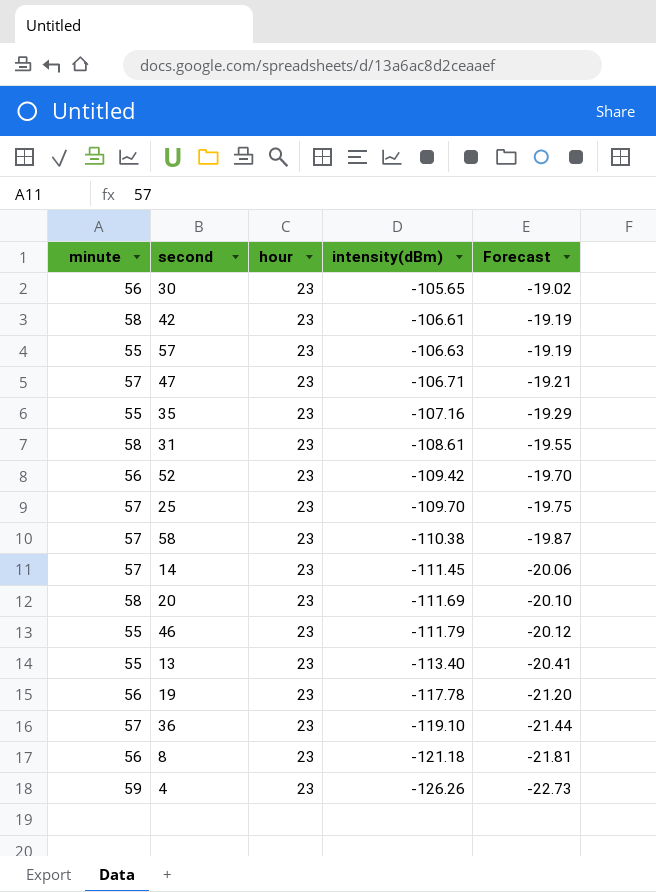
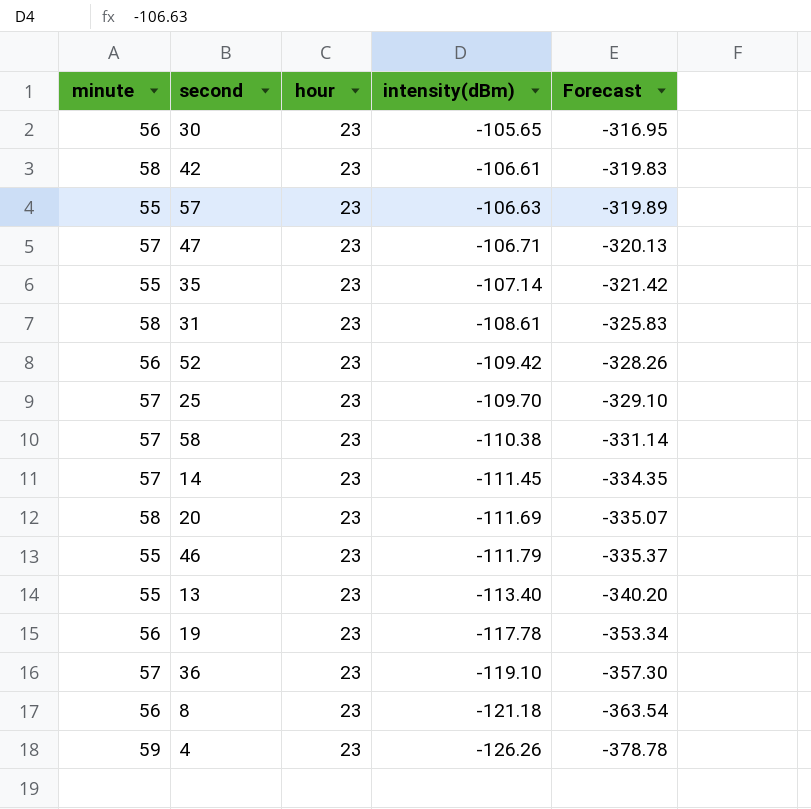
column Forecast | formula: [intensity(dBm)] * 0.18 -> [intensity(dBm)] * 3
35 | intensity(dBm): -107.16 -> -107.14

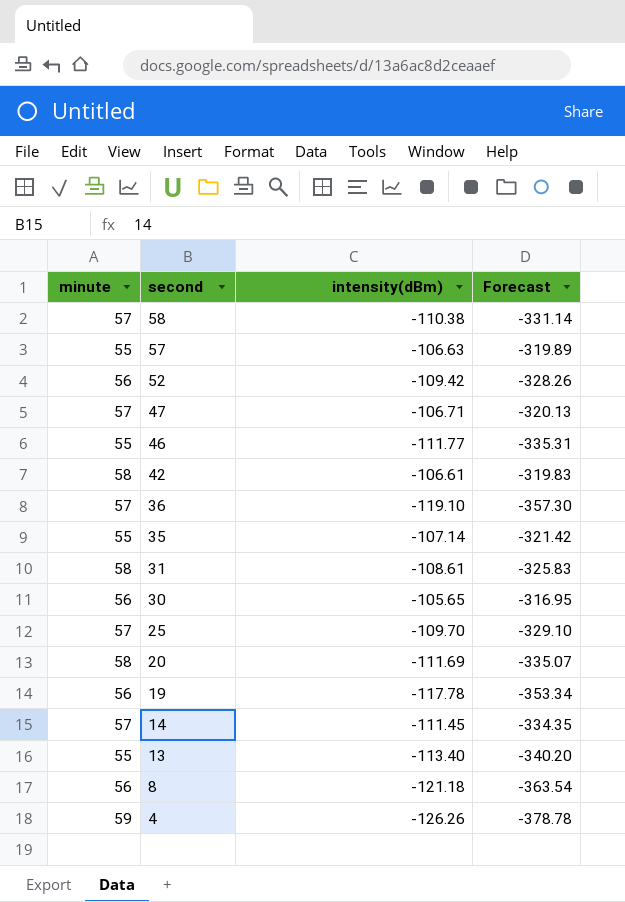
row order: intensity(dBm) descending -> second descending
column hour | position: 3 -> none
46 | intensity(dBm): -111.79 -> -111.77
46 | Forecast: -335.37 -> -335.31

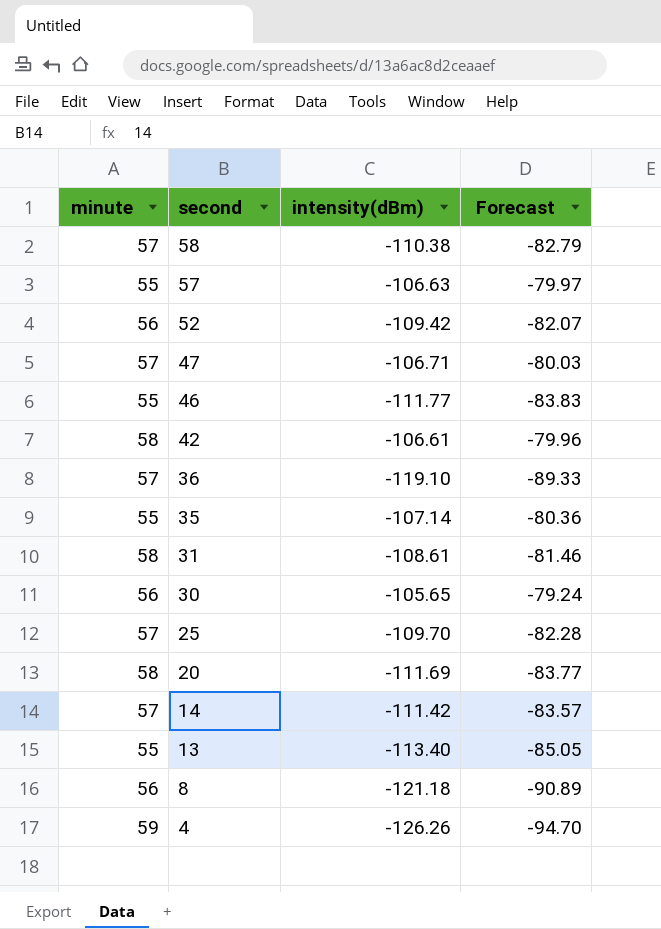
column Forecast | formula: [intensity(dBm)] * 3 -> [intensity(dBm)] * 0.75
row 19: 56 | -117.78 | -353.34 -> none
14 | intensity(dBm): -111.45 -> -111.42

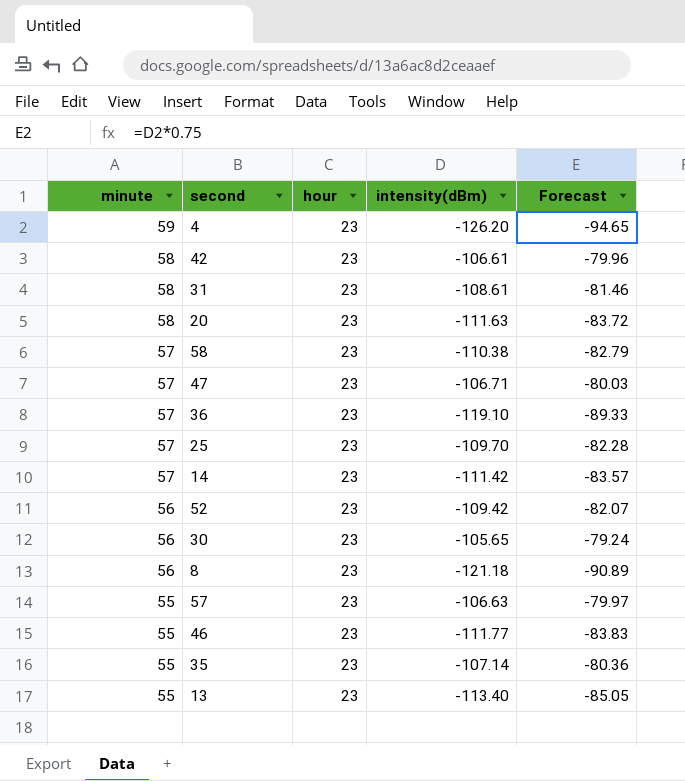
row order: second descending -> minute descending
column hour | position: none -> 3
4 | intensity(dBm): -126.26 -> -126.20
4 | Forecast: -94.70 -> -94.65
20 | intensity(dBm): -111.69 -> -111.63
20 | Forecast: -83.77 -> -83.72

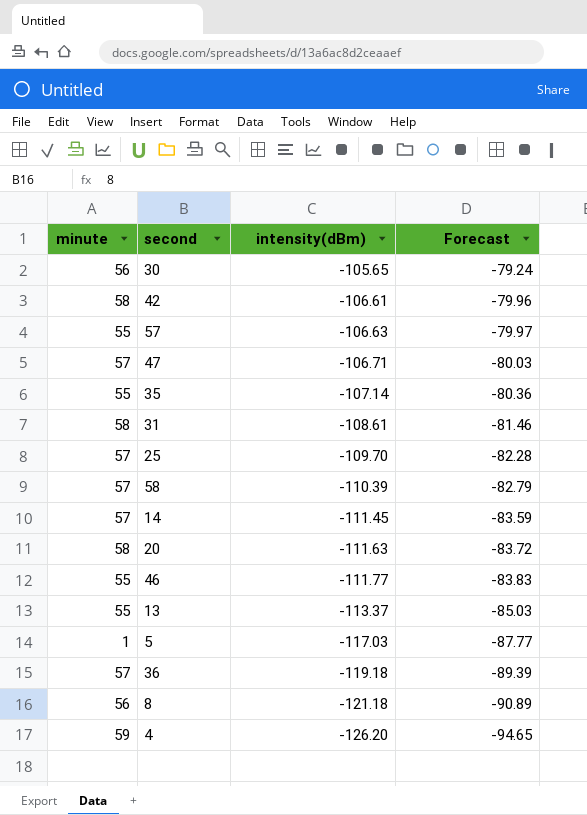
row order: minute descending -> intensity(dBm) descending
column hour | position: 3 -> none
row 52: 56 | 23 | -109.42 | -82.07 -> none
58 | intensity(dBm): -110.38 -> -110.39
14 | intensity(dBm): -111.42 -> -111.45
14 | Forecast: -83.57 -> -83.59
13 | intensity(dBm): -113.40 -> -113.37
13 | Forecast: -85.05 -> -85.03
row 5: none -> 1 | -117.03 | -87.77
36 | intensity(dBm): -119.10 -> -119.18
36 | Forecast: -89.33 -> -89.39

